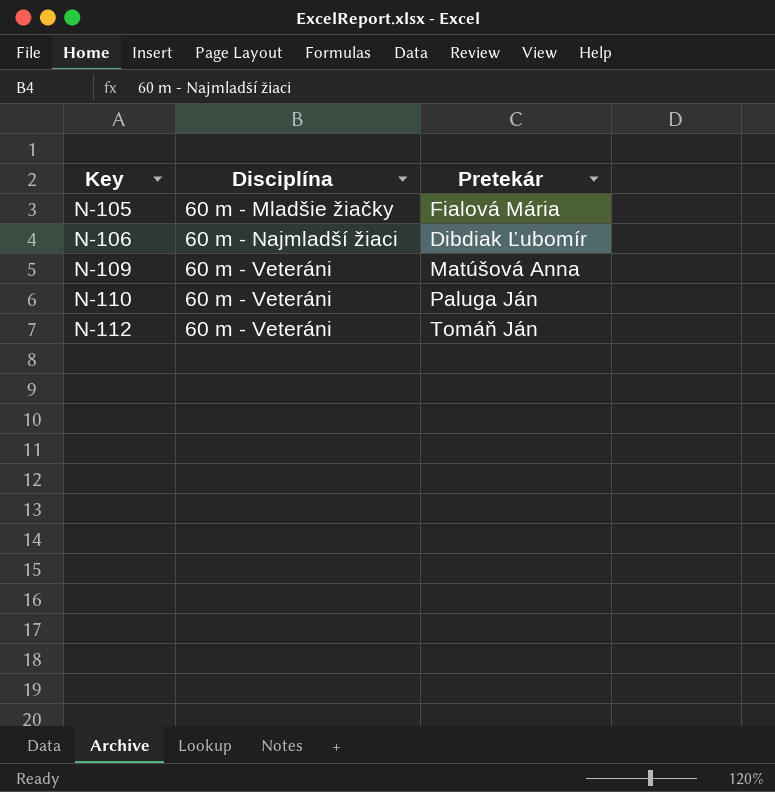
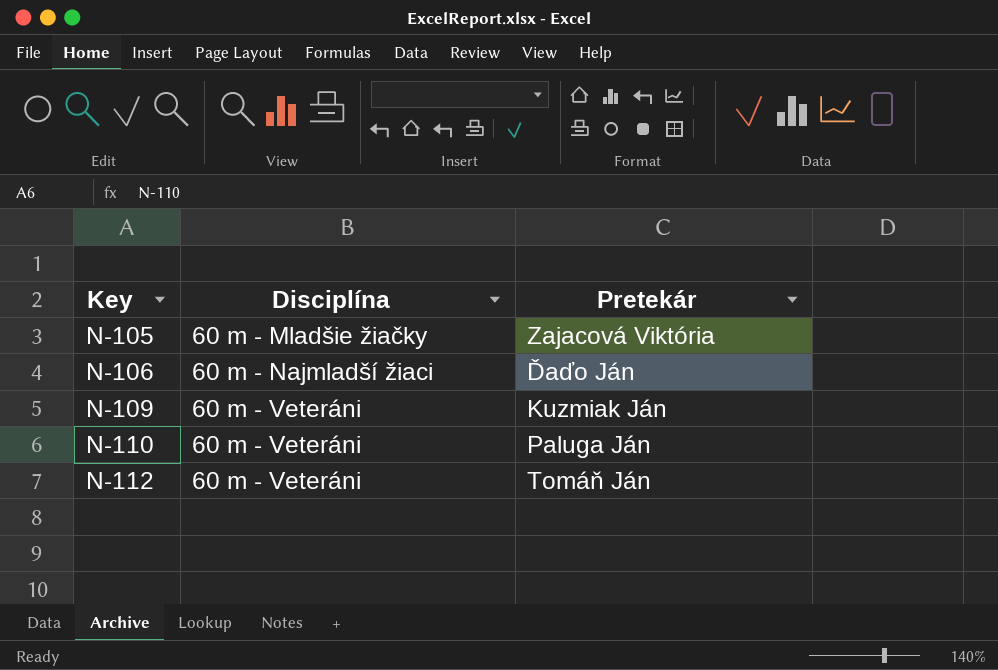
N-105 | Pretekár: Fialová Mária -> Zajacová Viktória
N-106 | Pretekár: Dibdiak Ľubomír -> Ďaďo Ján
N-109 | Pretekár: Matúšová Anna -> Kuzmiak Ján

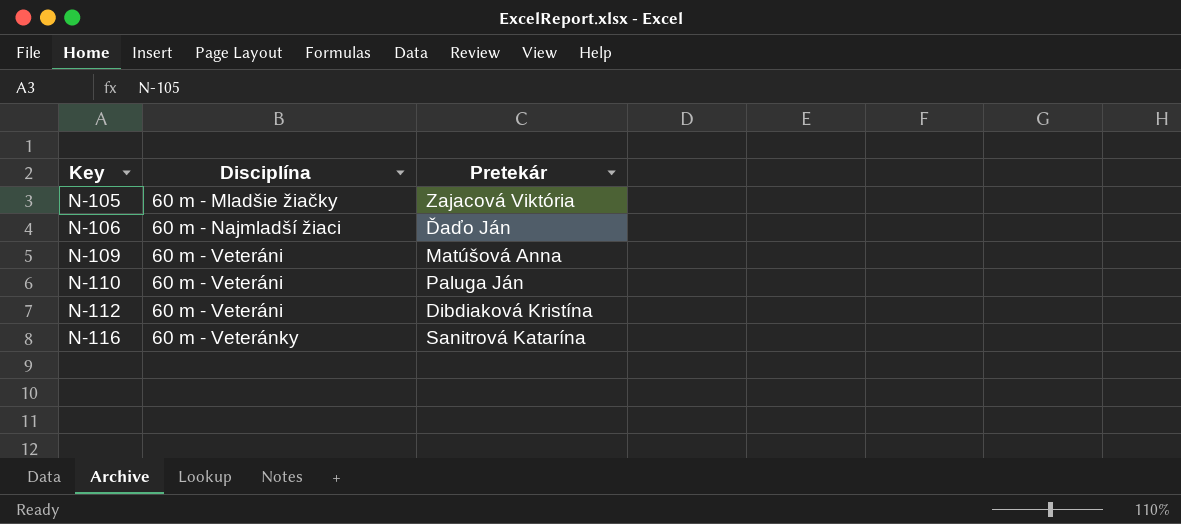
N-109 | Pretekár: Kuzmiak Ján -> Matúšová Anna
N-112 | Pretekár: Tomáň Ján -> Dibdiaková Kristína
row N-116: none -> 60 m - Veteránky | Sanitrová Katarína

